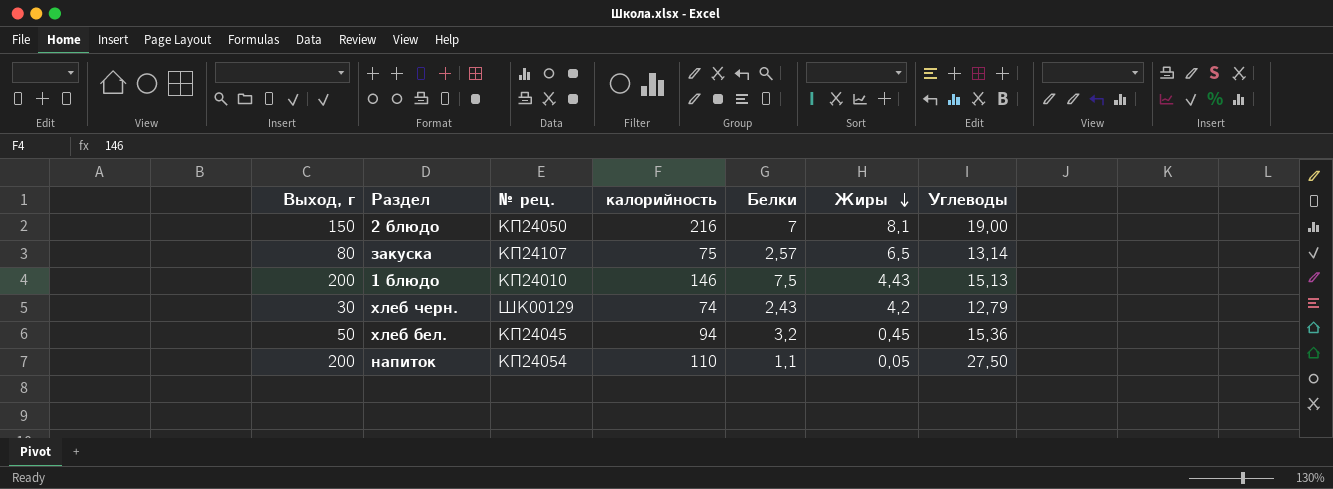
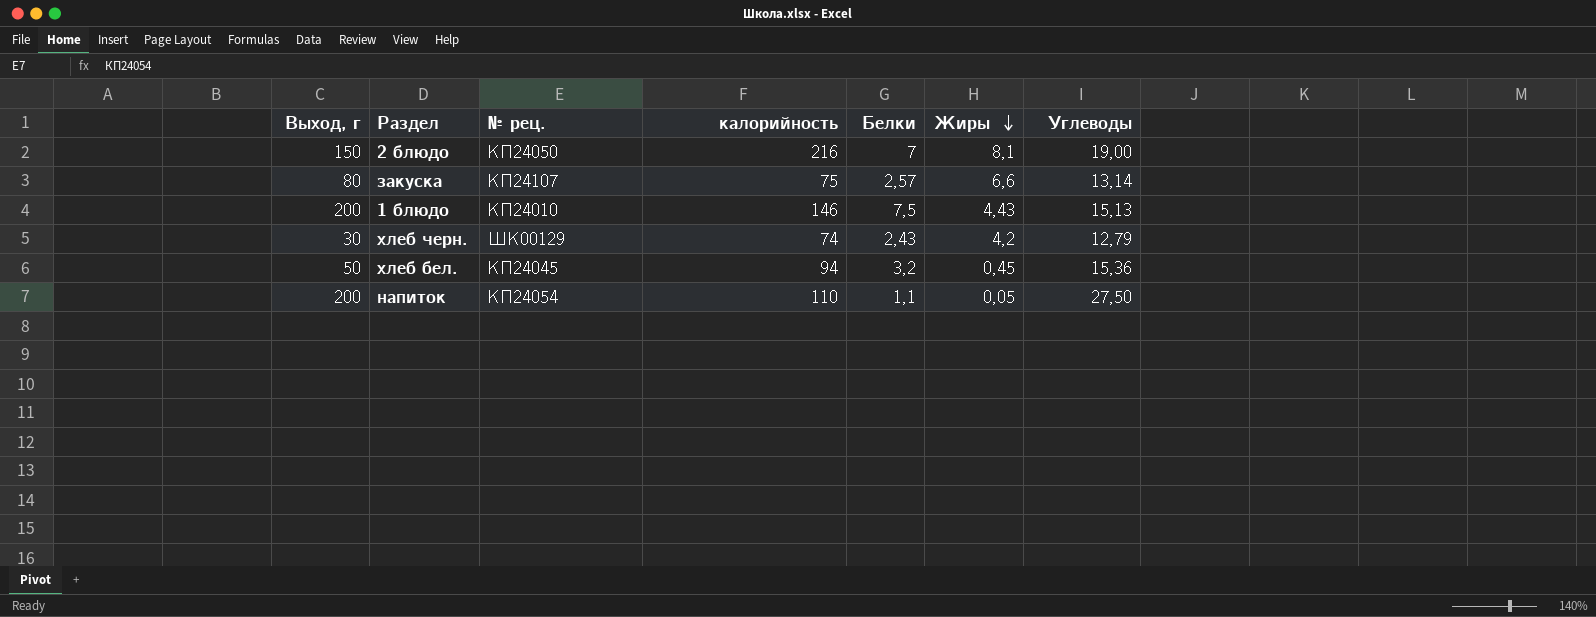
закуска | Жиры: 6,5 -> 6,6

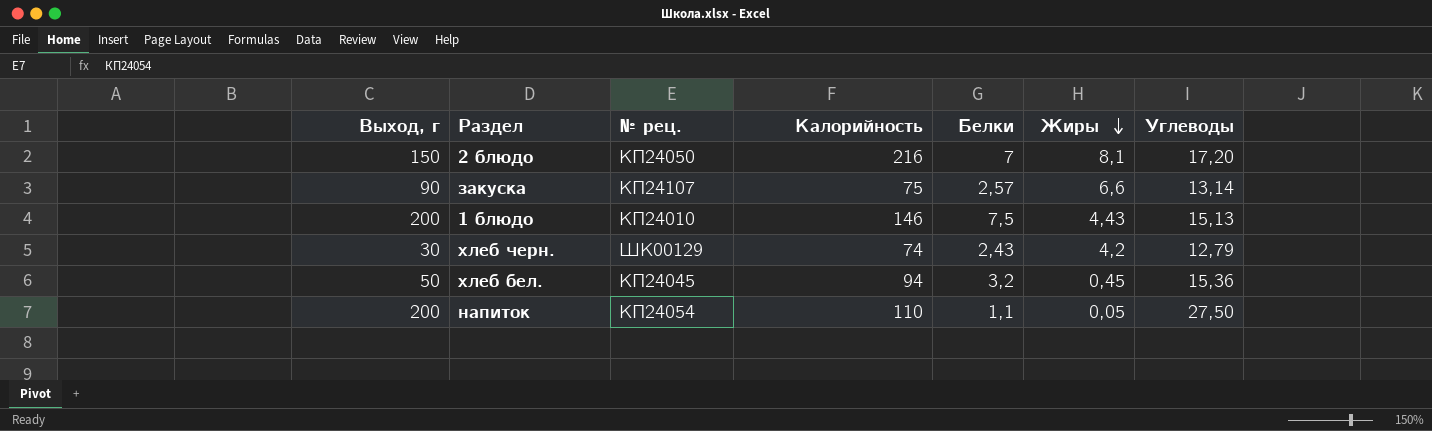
column name: калорийность -> Калорийность
2 блюдо | Углеводы: 19,00 -> 17,20
закуска | Выход, г: 80 -> 90

